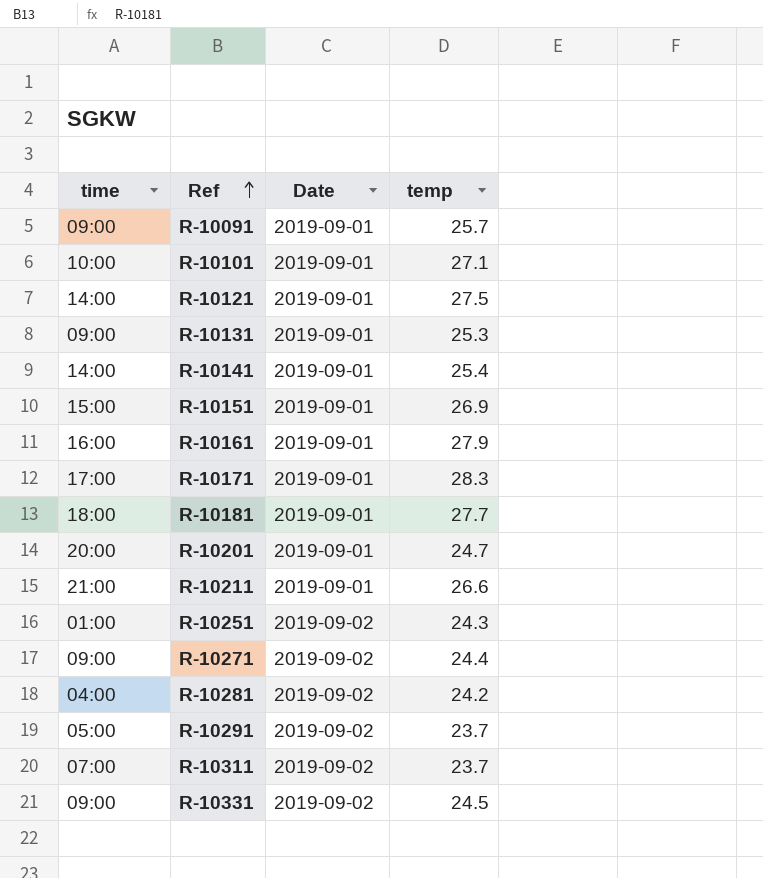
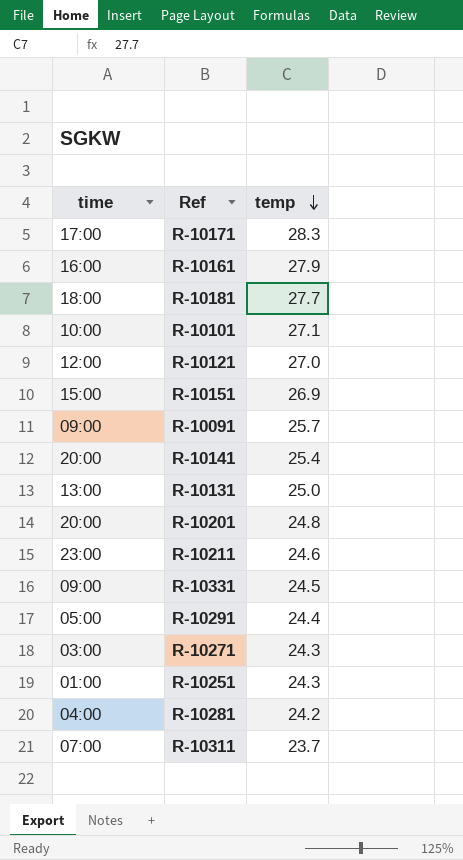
row order: Ref ascending -> temp descending
column Date | position: 3 -> none
R-10121 | time: 14:00 -> 12:00
R-10121 | temp: 27.5 -> 27.0
R-10141 | time: 14:00 -> 20:00
R-10131 | time: 09:00 -> 13:00
R-10131 | temp: 25.3 -> 25.0
R-10201 | temp: 24.7 -> 24.8
R-10211 | time: 21:00 -> 23:00
R-10211 | temp: 26.6 -> 24.6
R-10291 | temp: 23.7 -> 24.4
R-10271 | time: 09:00 -> 03:00
R-10271 | temp: 24.4 -> 24.3

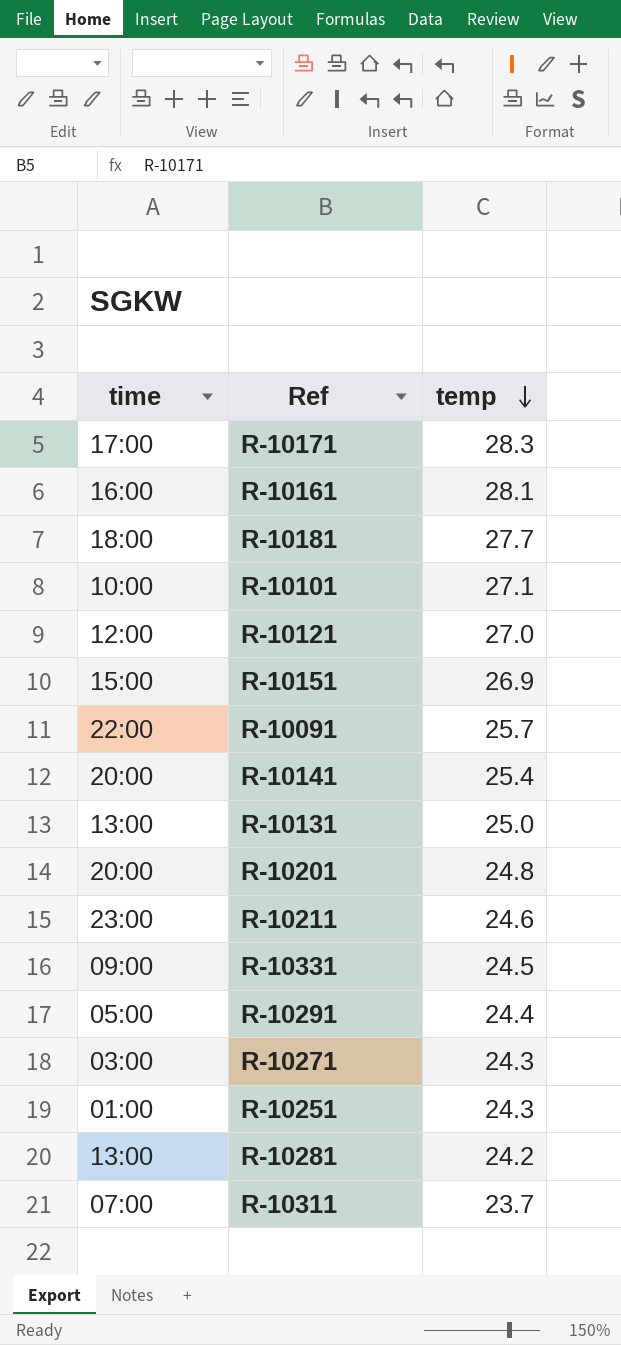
R-10161 | temp: 27.9 -> 28.1
R-10091 | time: 09:00 -> 22:00
R-10281 | time: 04:00 -> 13:00

